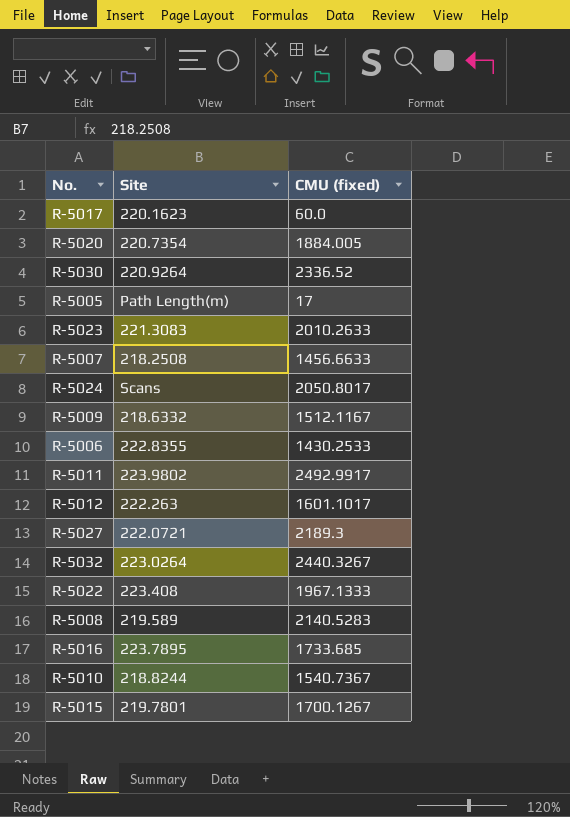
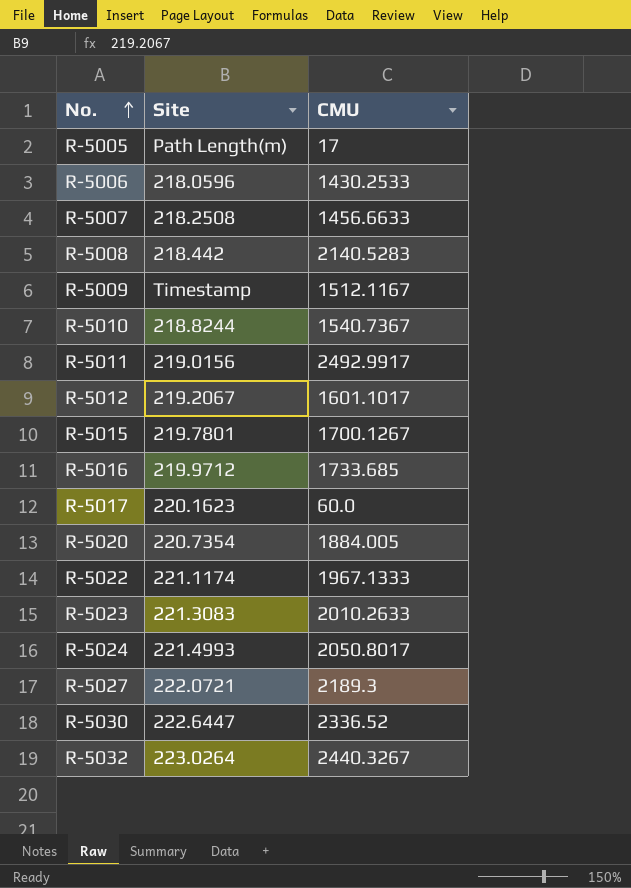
row order: none -> No. ascending
column name: CMU (fixed) -> CMU
R-5006 | Site: 222.8355 -> 218.0596
R-5008 | Site: 219.589 -> 218.442
R-5009 | Site: 218.6332 -> Timestamp
R-5011 | Site: 223.9802 -> 219.0156
R-5012 | Site: 222.263 -> 219.2067
R-5016 | Site: 223.7895 -> 219.9712
R-5022 | Site: 223.408 -> 221.1174
R-5024 | Site: Scans -> 221.4993
R-5030 | Site: 220.9264 -> 222.6447

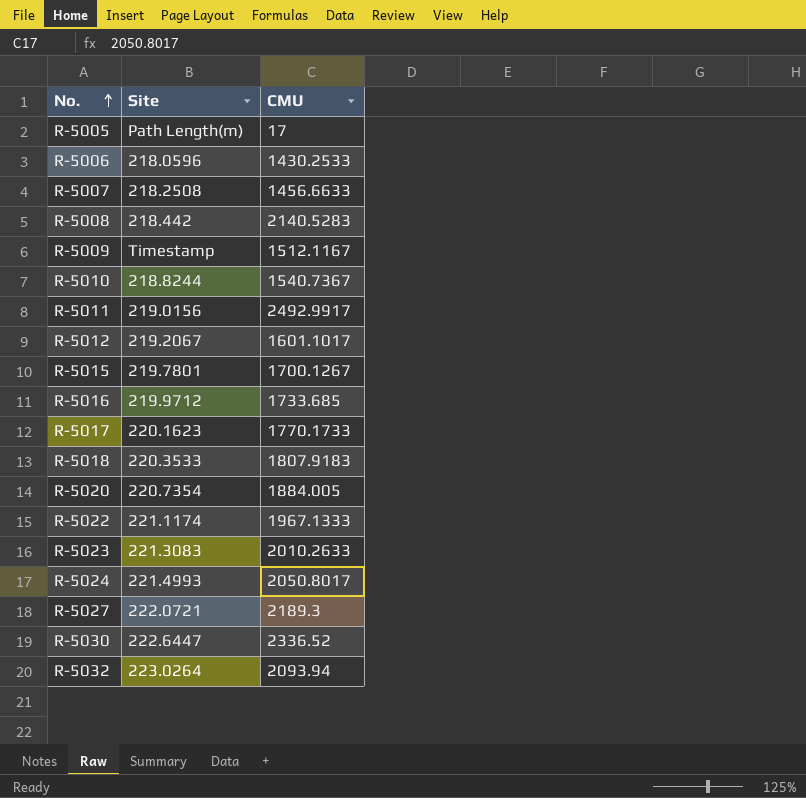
R-5017 | CMU: 60.0 -> 1770.1733
row R-5018: none -> 220.3533 | 1807.9183
R-5032 | CMU: 2440.3267 -> 2093.94

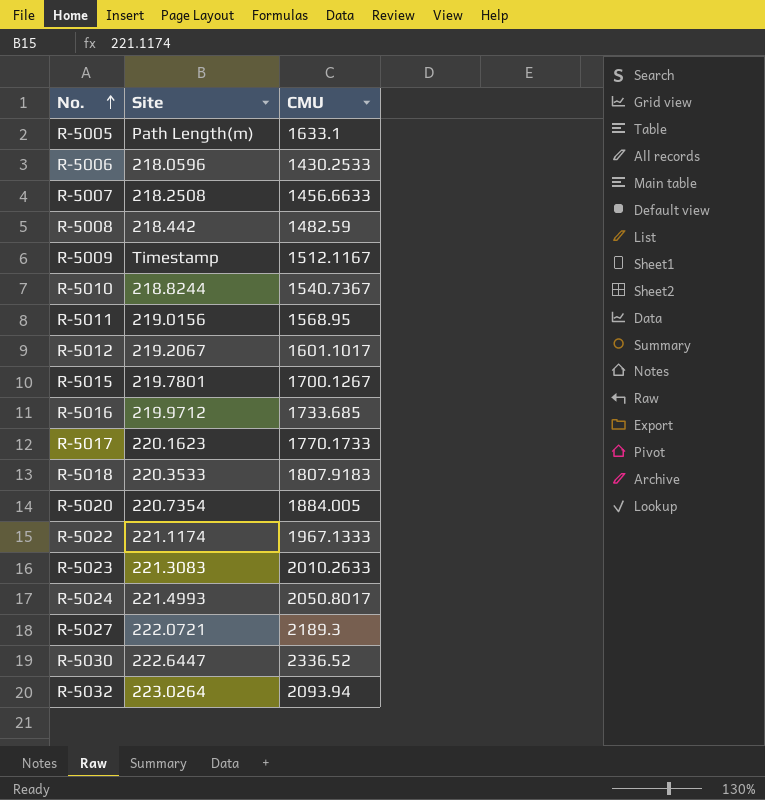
R-5005 | CMU: 17 -> 1633.1
R-5008 | CMU: 2140.5283 -> 1482.59
R-5011 | CMU: 2492.9917 -> 1568.95

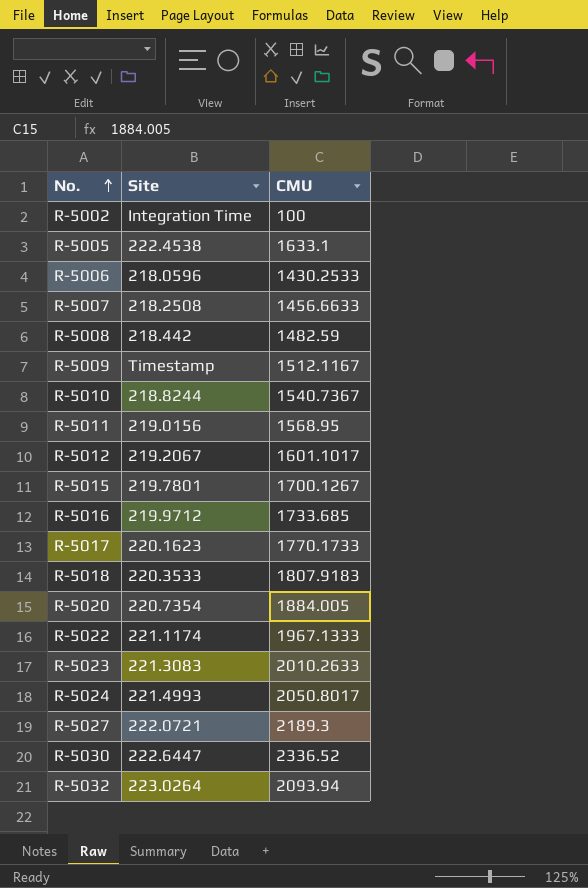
row R-5002: none -> Integration Time | 100
R-5005 | Site: Path Length(m) -> 222.4538

